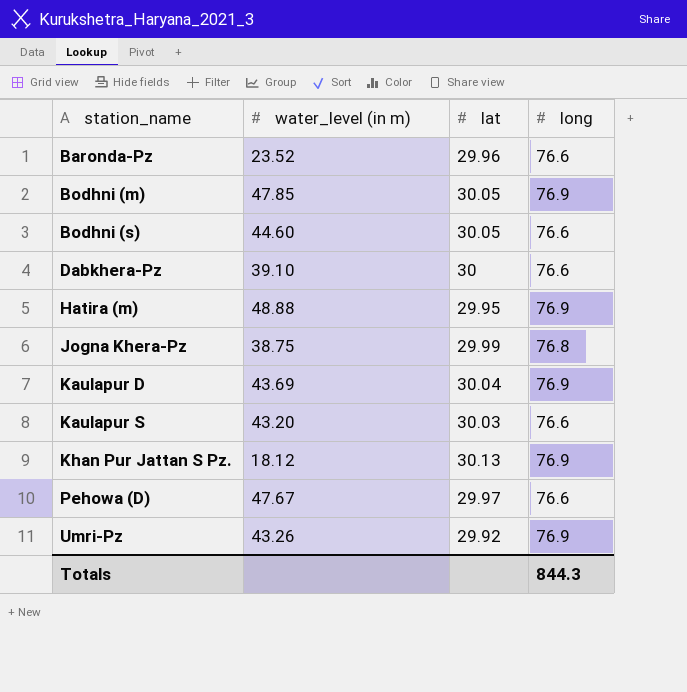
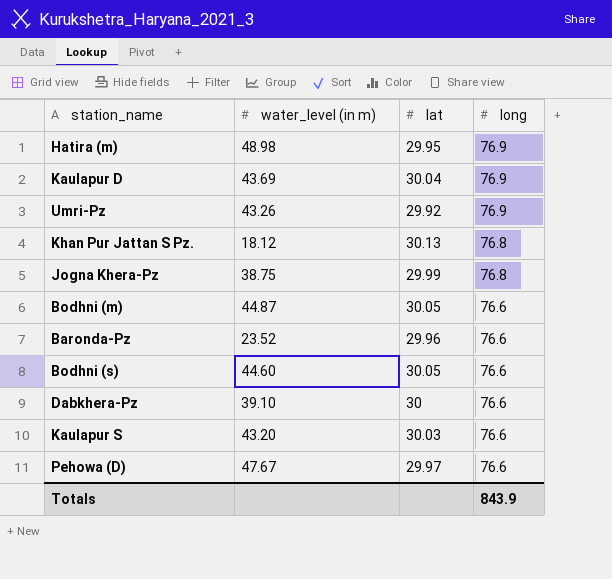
row order: station_name ascending -> long descending
Hatira (m) | water_level (in m): 48.88 -> 48.98
Khan Pur Jattan S Pz. | long: 76.9 -> 76.8
Bodhni (m) | water_level (in m): 47.85 -> 44.87
Bodhni (m) | long: 76.9 -> 76.6
Totals | long: 844.3 -> 843.9

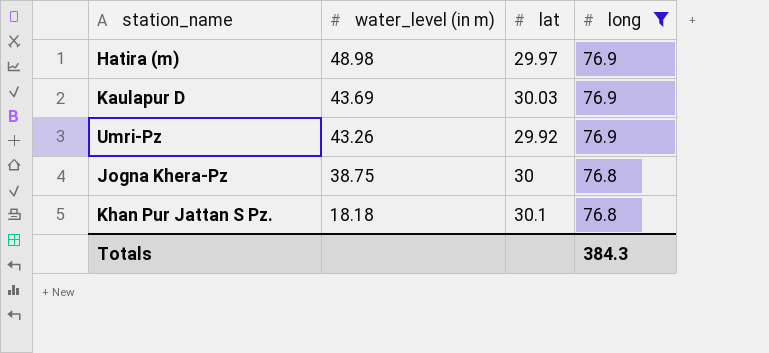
filter: none -> long != 76.6
row order: long descending -> water_level (in m) descending
Hatira (m) | lat: 29.95 -> 29.97
Kaulapur D | lat: 30.04 -> 30.03
Jogna Khera-Pz | lat: 29.99 -> 30
Khan Pur Jattan S Pz. | water_level (in m): 18.12 -> 18.18
Khan Pur Jattan S Pz. | lat: 30.13 -> 30.1
Totals | long: 843.9 -> 384.3

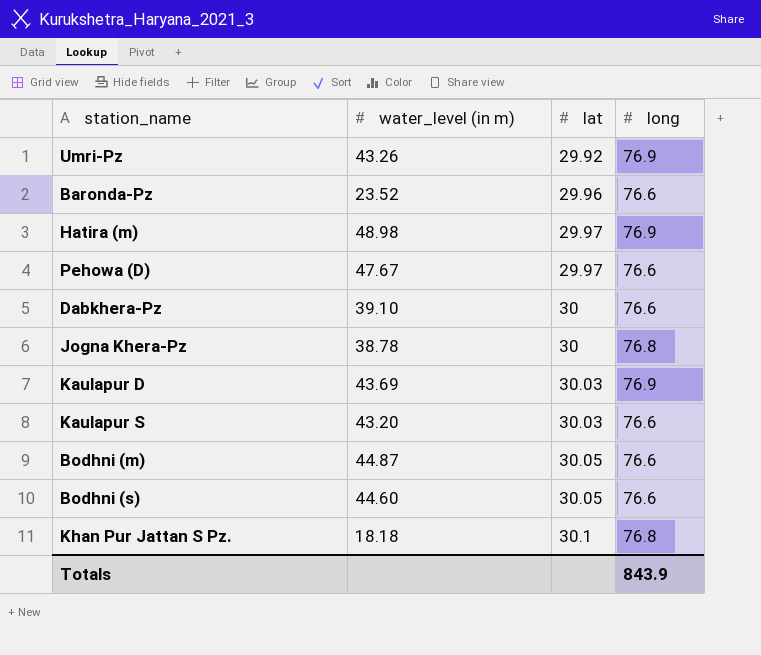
filter: long != 76.6 -> none
row order: water_level (in m) descending -> lat ascending
Jogna Khera-Pz | water_level (in m): 38.75 -> 38.78
Totals | long: 384.3 -> 843.9

